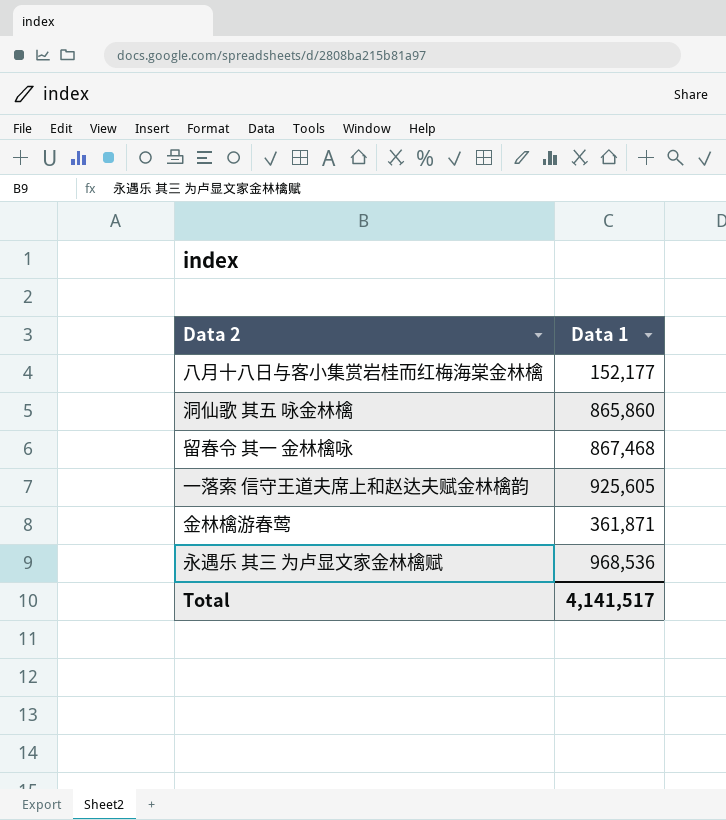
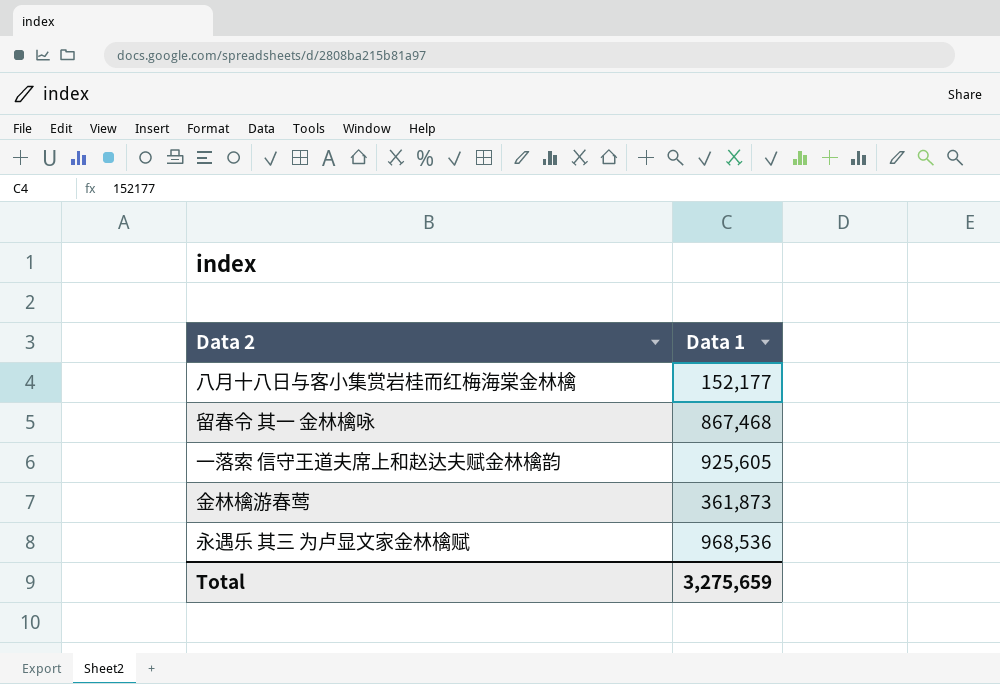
row 洞仙歌 其五 咏金林檎: 865,860 -> none
金林檎游春莺 | Data 1: 361,871 -> 361,873
Total | Data 1: 4,141,517 -> 3,275,659

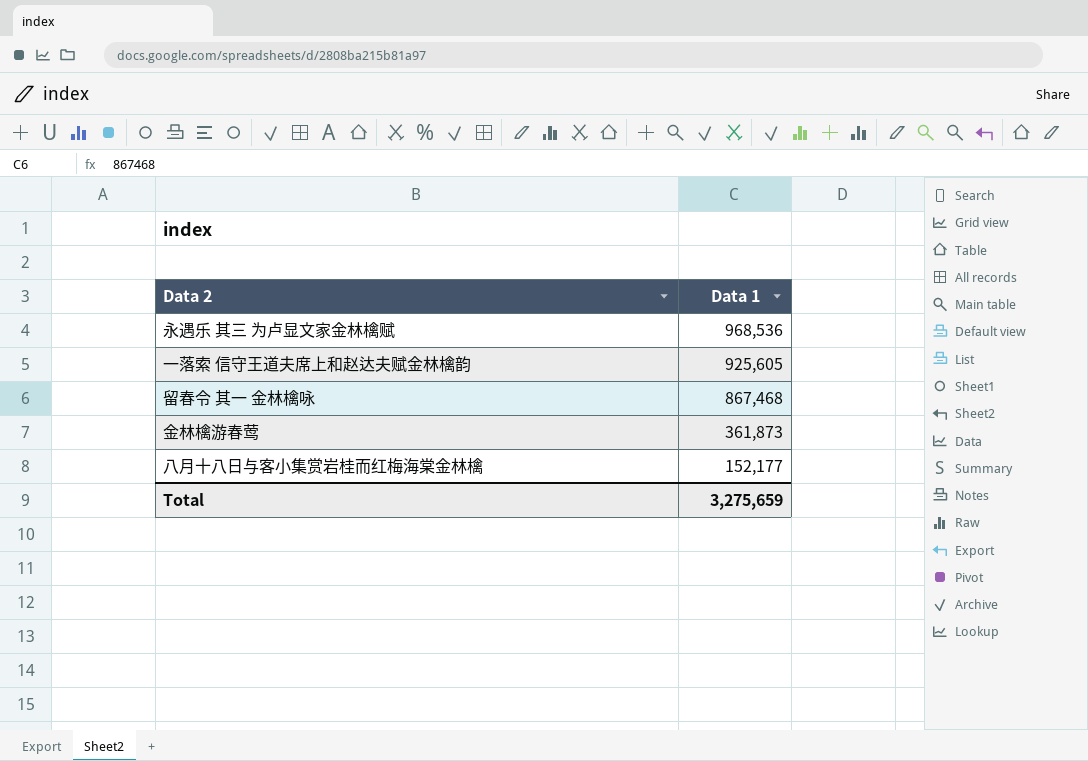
row order: none -> Data 1 descending

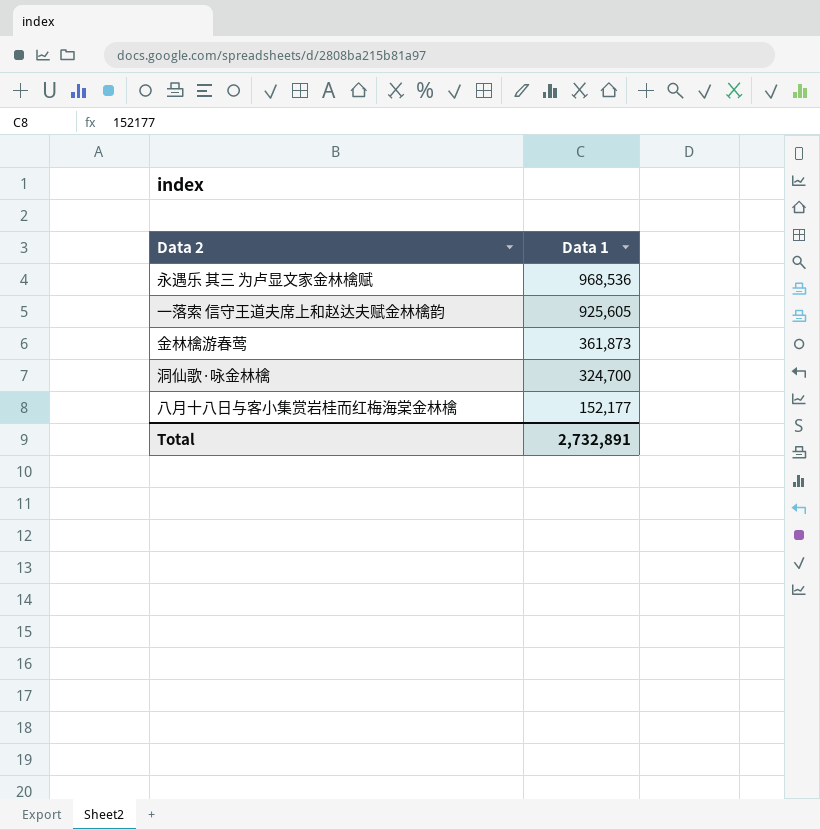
row 留春令 其一 金林檎咏: 867,468 -> none
row 洞仙歌·咏金林檎: none -> 324,700
Total | Data 1: 3,275,659 -> 2,732,891

